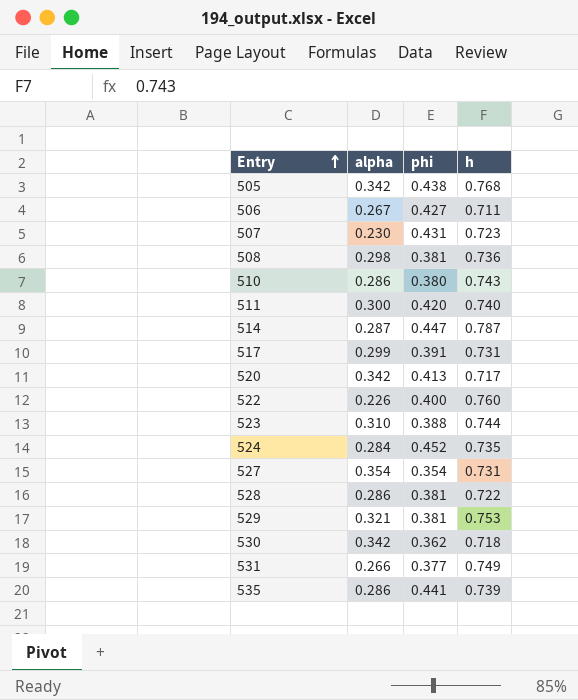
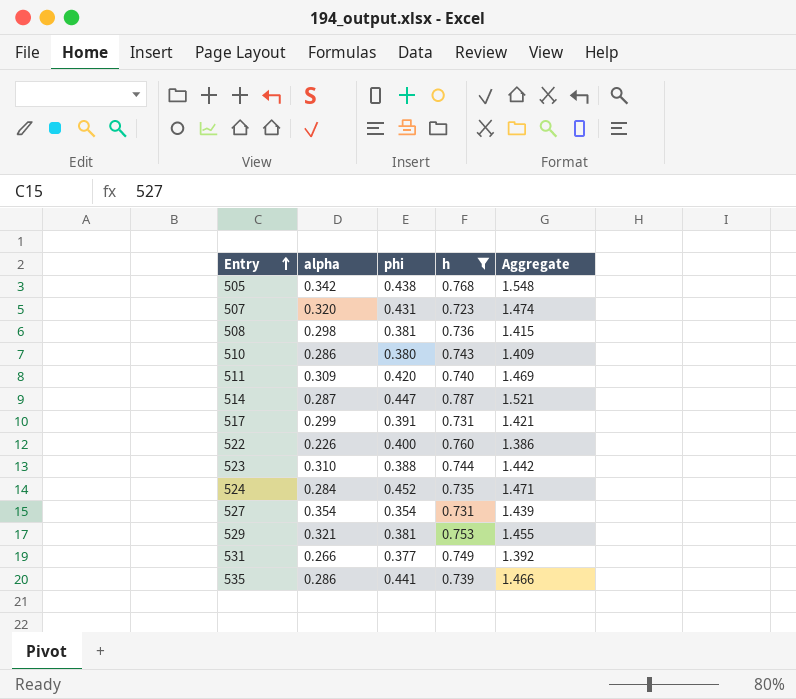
filter: none -> h >= 0.723
column Aggregate | formula: none -> [alpha] + [phi] + [h]
507 | alpha: 0.230 -> 0.320
511 | alpha: 0.300 -> 0.309

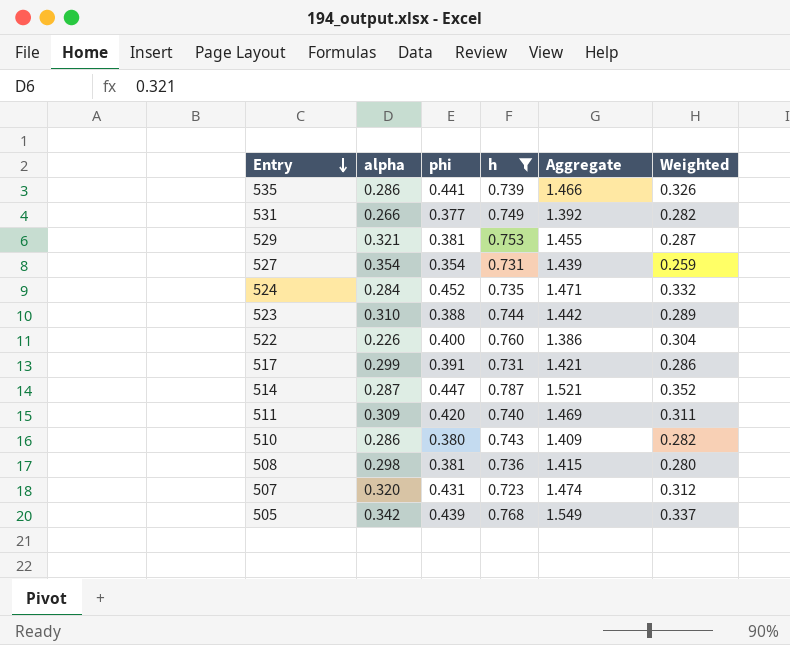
row order: Entry ascending -> Entry descending
column Weighted | formula: none -> [phi] * [h]
505 | phi: 0.438 -> 0.439
505 | Aggregate: 1.548 -> 1.549

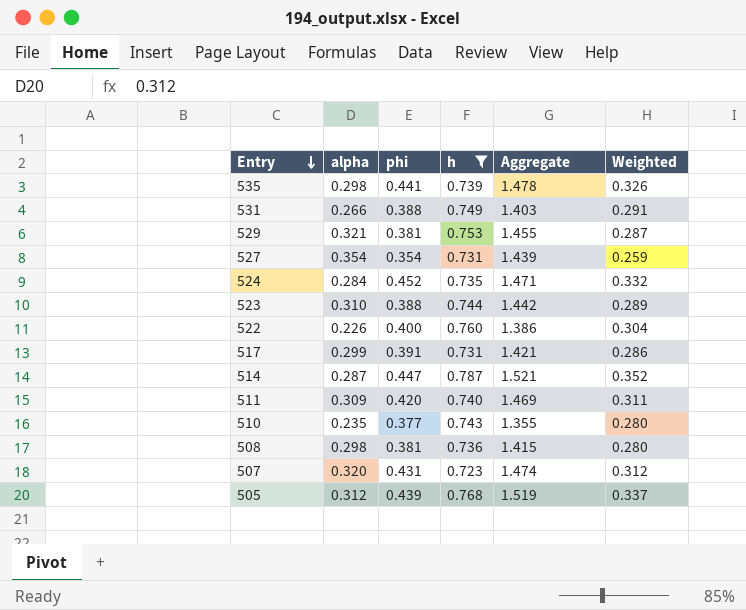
535 | alpha: 0.286 -> 0.298
535 | Aggregate: 1.466 -> 1.478
531 | phi: 0.377 -> 0.388
531 | Aggregate: 1.392 -> 1.403
531 | Weighted: 0.282 -> 0.291
510 | alpha: 0.286 -> 0.235
510 | phi: 0.380 -> 0.377
510 | Aggregate: 1.409 -> 1.355
510 | Weighted: 0.282 -> 0.280
505 | alpha: 0.342 -> 0.312
505 | Aggregate: 1.549 -> 1.519

